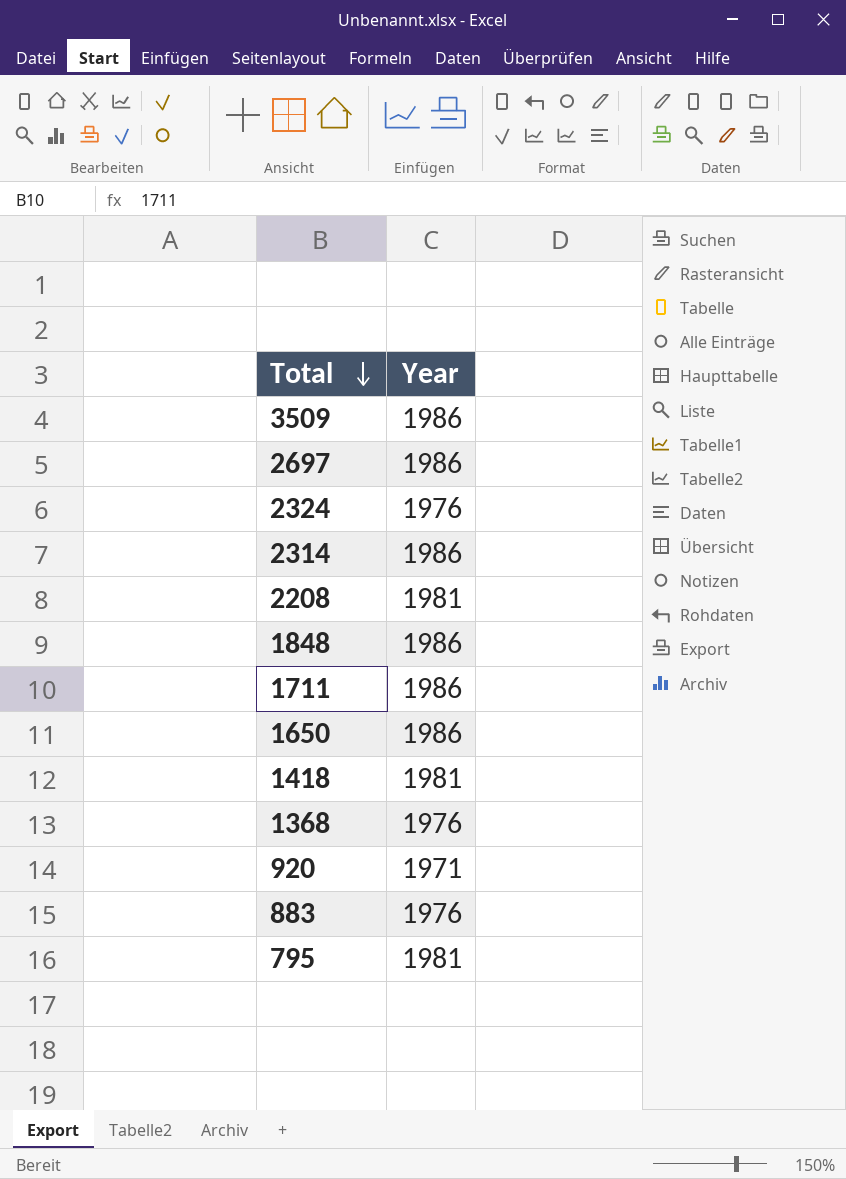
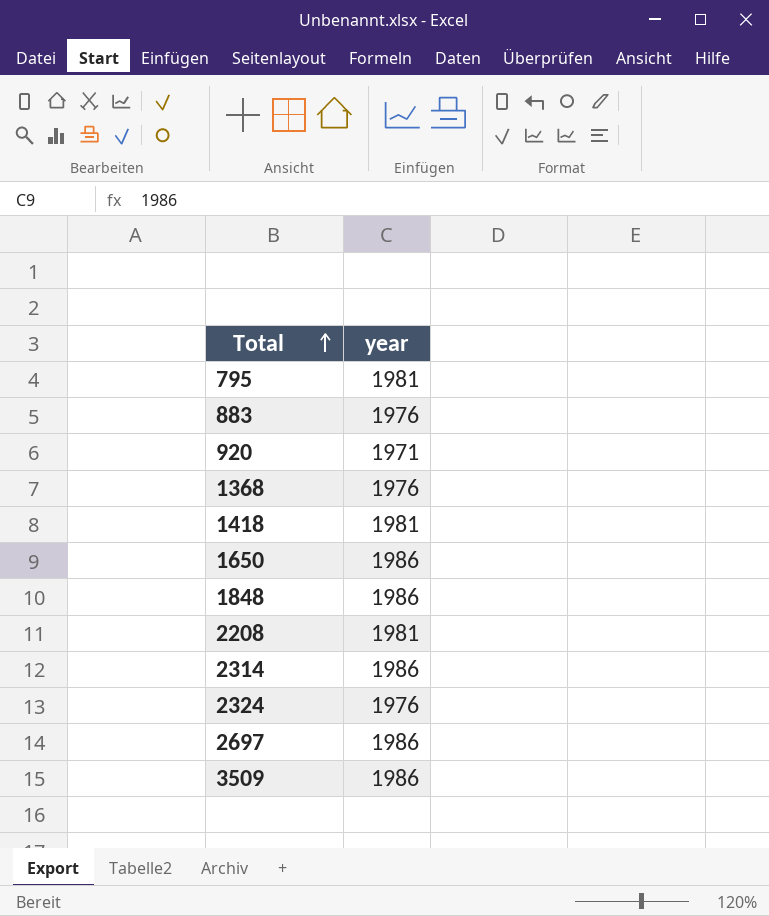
row order: Total descending -> Total ascending
column name: Year -> year
row 1711: 1986 -> none

